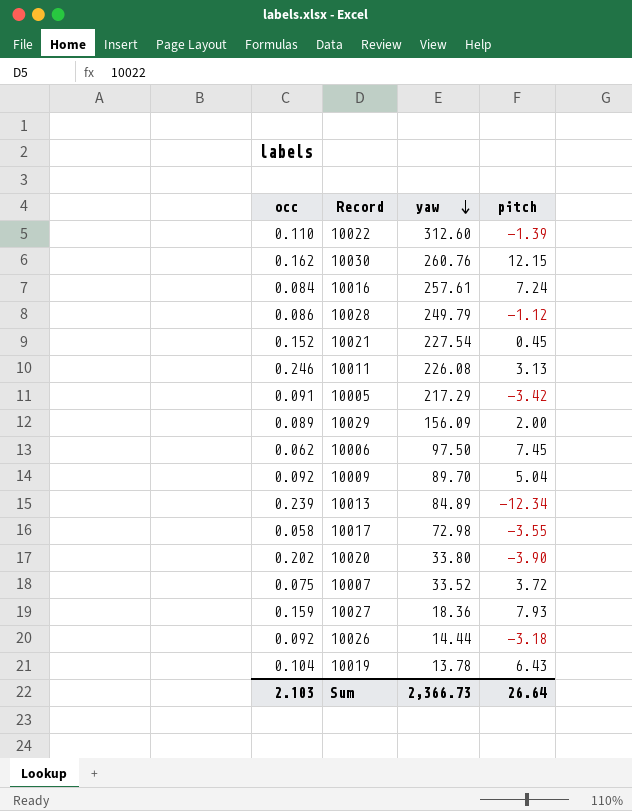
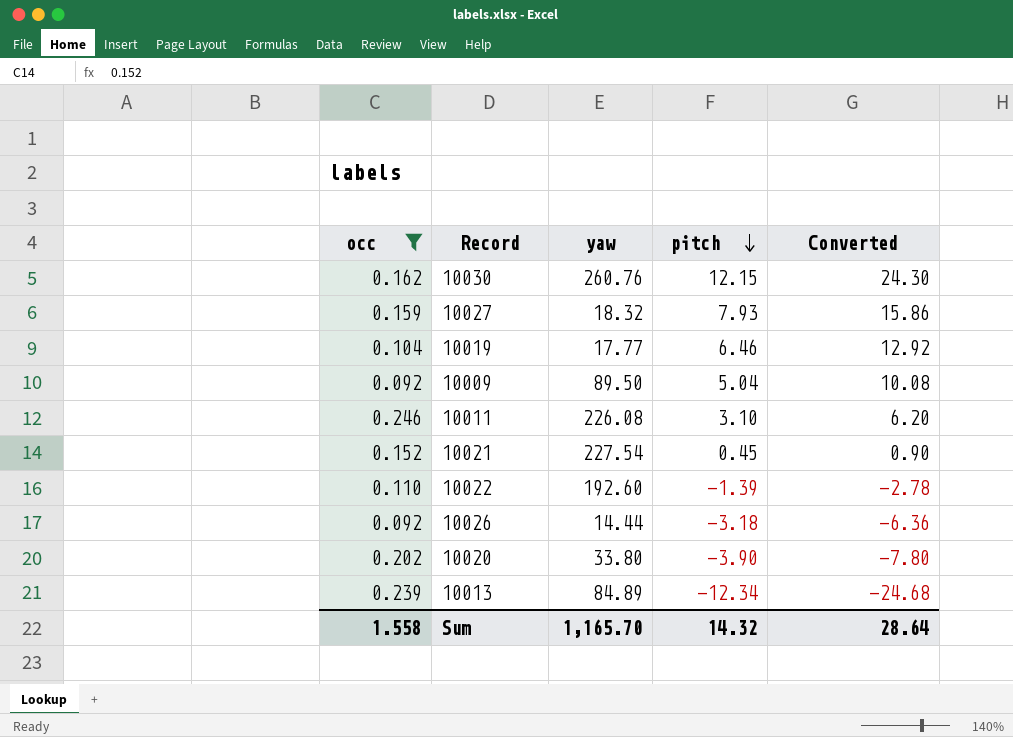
filter: none -> occ >= 0.092
row order: yaw descending -> pitch descending
column Converted | formula: none -> [pitch] * 2
10027 | yaw: 18.36 -> 18.32
10019 | yaw: 13.78 -> 17.77
10019 | pitch: 6.43 -> 6.46
10009 | yaw: 89.70 -> 89.50
10011 | pitch: 3.13 -> 3.10
10022 | yaw: 312.60 -> 192.60
Sum | occ: 2.103 -> 1.558
Sum | yaw: 2,366.73 -> 1,165.70
Sum | pitch: 26.64 -> 14.32

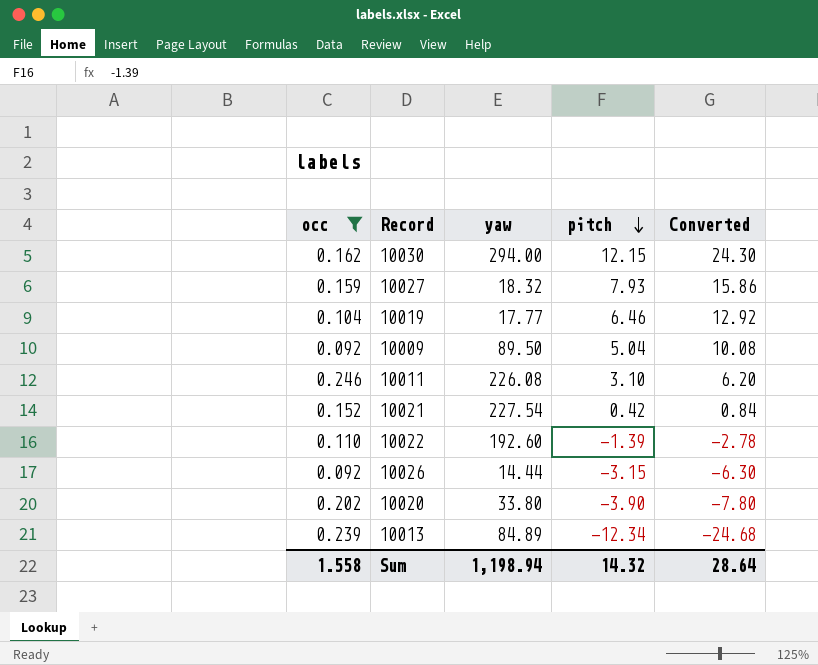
10030 | yaw: 260.76 -> 294.00
10021 | pitch: 0.45 -> 0.42
10021 | Converted: 0.90 -> 0.84
10026 | pitch: -3.18 -> -3.15
10026 | Converted: -6.36 -> -6.30
Sum | yaw: 1,165.70 -> 1,198.94

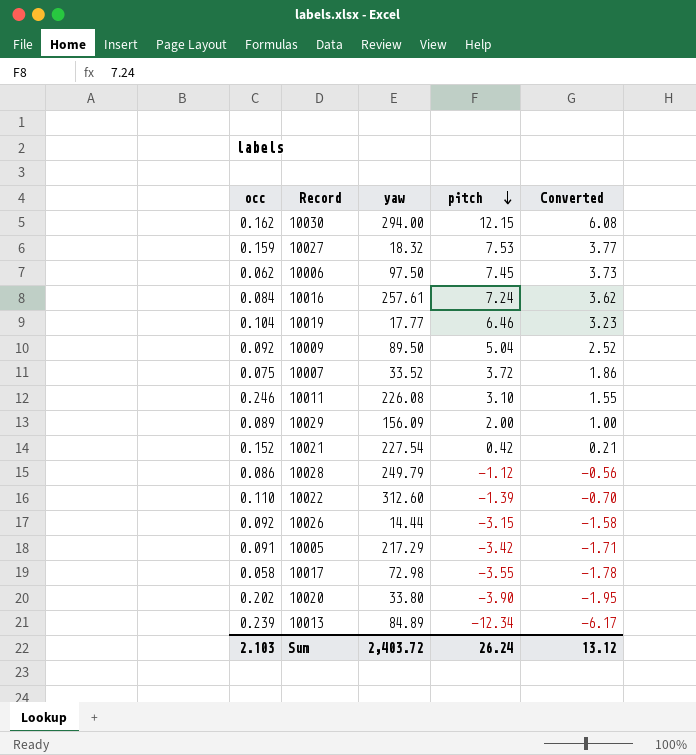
filter: occ >= 0.092 -> none
column Converted | formula: [pitch] * 2 -> [pitch] * 0.5
10027 | pitch: 7.93 -> 7.53
10022 | yaw: 192.60 -> 312.60
Sum | occ: 1.558 -> 2.103
Sum | yaw: 1,198.94 -> 2,403.72
Sum | pitch: 14.32 -> 26.24
Sum | Converted: 28.64 -> 13.12

